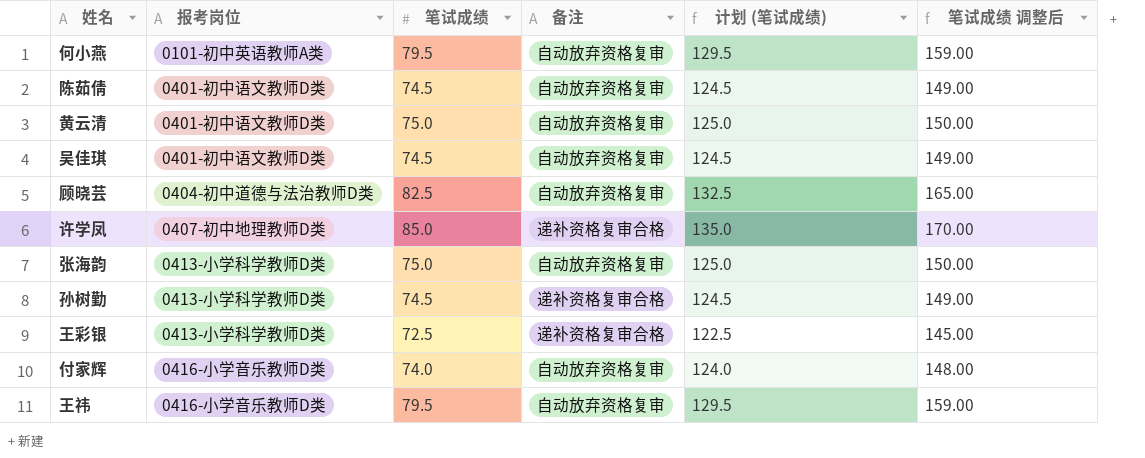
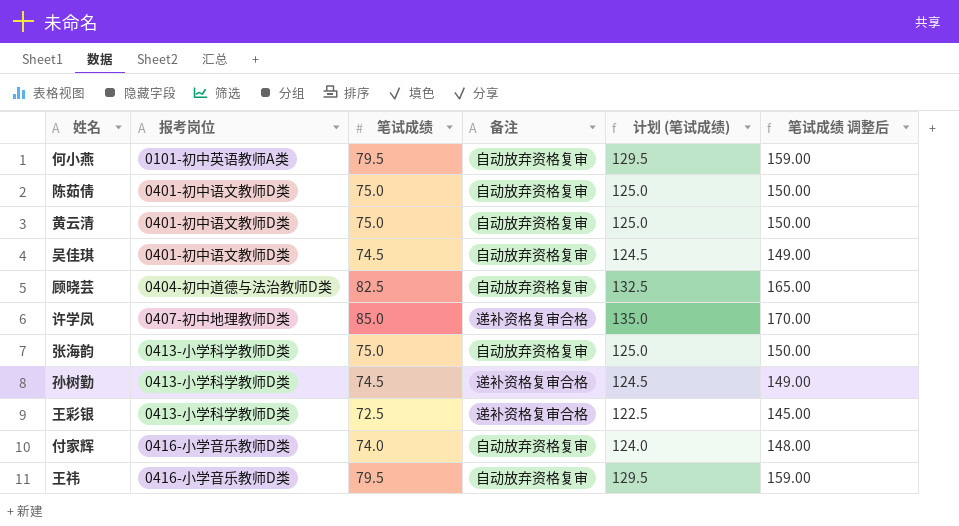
陈茹倩 | 笔试成绩: 74.5 -> 75.0
陈茹倩 | 计划 (笔试成绩): 124.5 -> 125.0
陈茹倩 | 笔试成绩 调整后: 149.00 -> 150.00

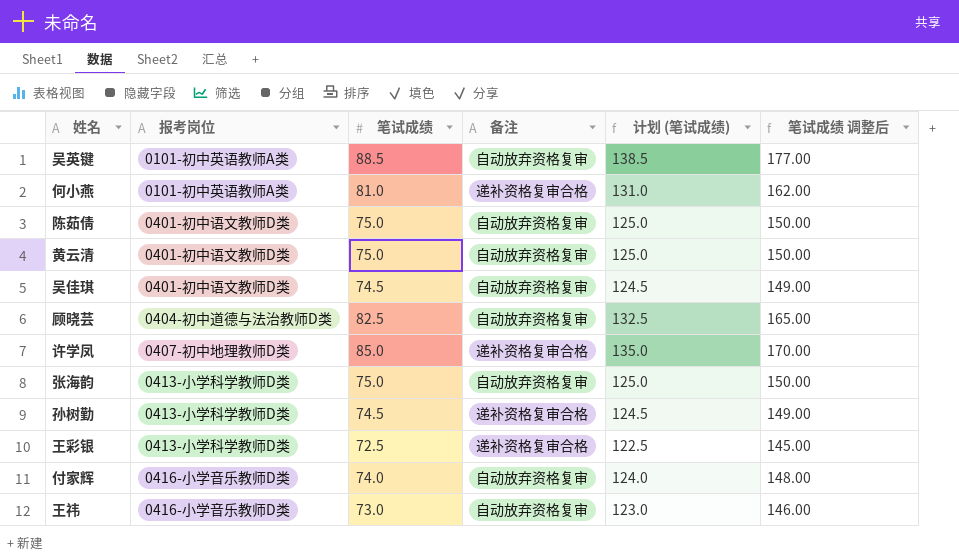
row 吴英键: none -> 0101-初中英语教师A类 | 88.5 | 自动放弃资格复审 | 138.5 | 177.00
何小燕 | 笔试成绩: 79.5 -> 81.0
何小燕 | 备注: 自动放弃资格复审 -> 递补资格复审合格
何小燕 | 计划 (笔试成绩): 129.5 -> 131.0
何小燕 | 笔试成绩 调整后: 159.00 -> 162.00
王祎 | 笔试成绩: 79.5 -> 73.0
王祎 | 计划 (笔试成绩): 129.5 -> 123.0
王祎 | 笔试成绩 调整后: 159.00 -> 146.00

